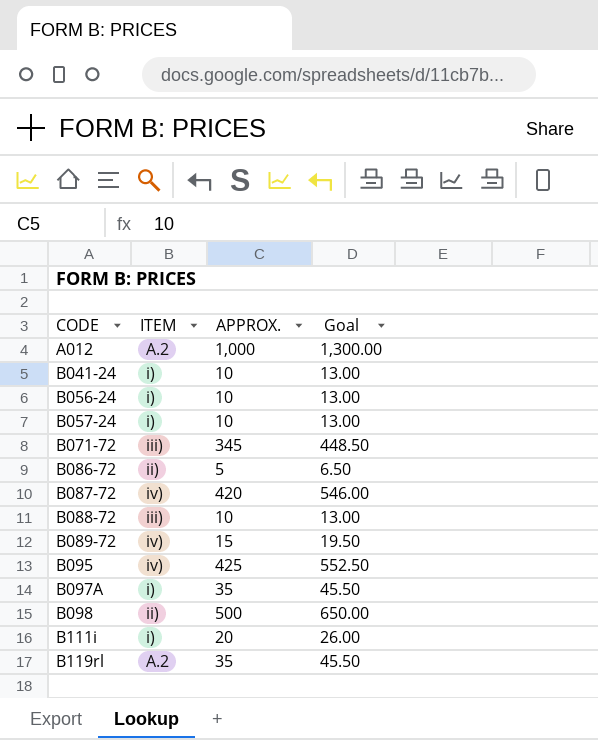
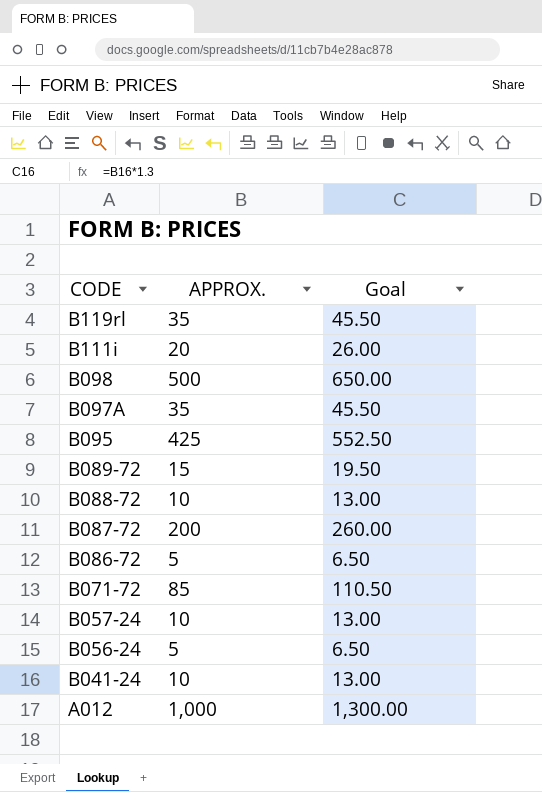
row order: CODE ascending -> CODE descending
column ITEM | position: 2 -> none
B087-72 | APPROX.: 420 -> 200
B087-72 | Goal: 546.00 -> 260.00
B071-72 | APPROX.: 345 -> 85
B071-72 | Goal: 448.50 -> 110.50
B056-24 | APPROX.: 10 -> 5
B056-24 | Goal: 13.00 -> 6.50

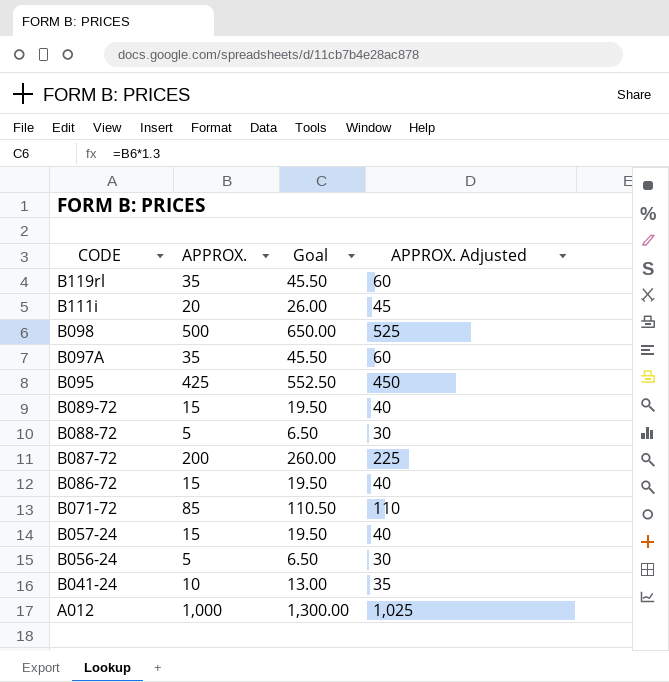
column APPROX. Adjusted | formula: none -> [APPROX.] + 25
B088-72 | APPROX.: 10 -> 5
B088-72 | Goal: 13.00 -> 6.50
B086-72 | APPROX.: 5 -> 15
B086-72 | Goal: 6.50 -> 19.50
B057-24 | APPROX.: 10 -> 15
B057-24 | Goal: 13.00 -> 19.50

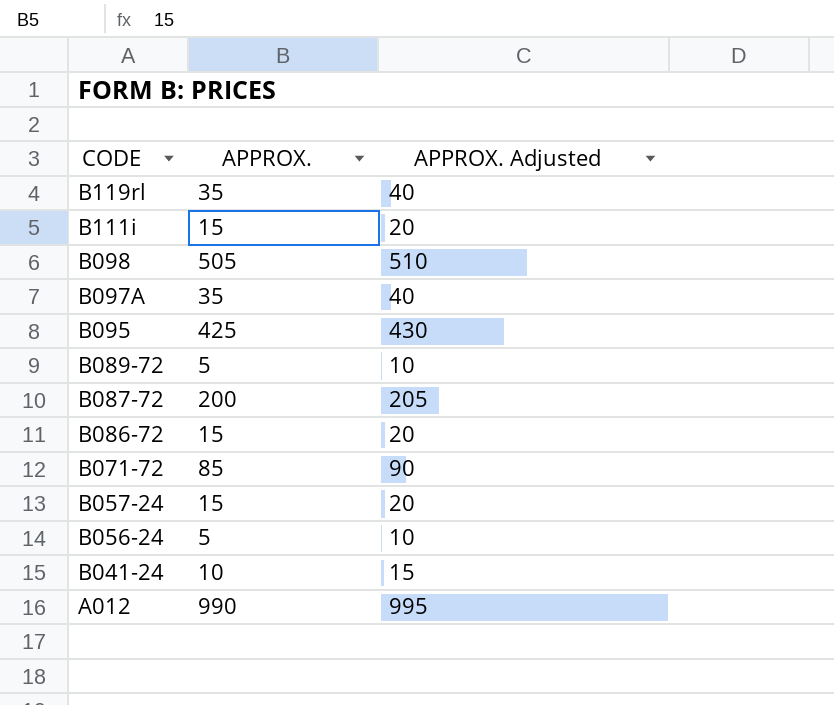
column Goal | formula: [APPROX.] * 1.3 -> none
column APPROX. Adjusted | formula: [APPROX.] + 25 -> [APPROX.] + 5
row B088-72: 5 | 6.50 | 30 -> none
B111i | APPROX.: 20 -> 15
B098 | APPROX.: 500 -> 505
B089-72 | APPROX.: 15 -> 5
A012 | APPROX.: 1,000 -> 990

